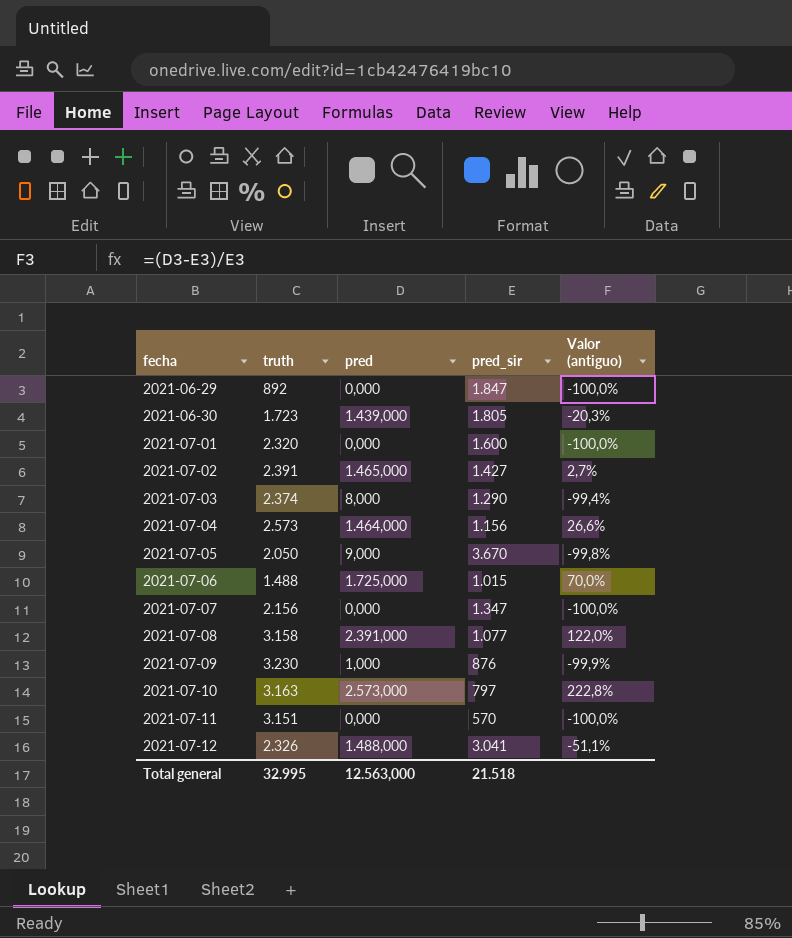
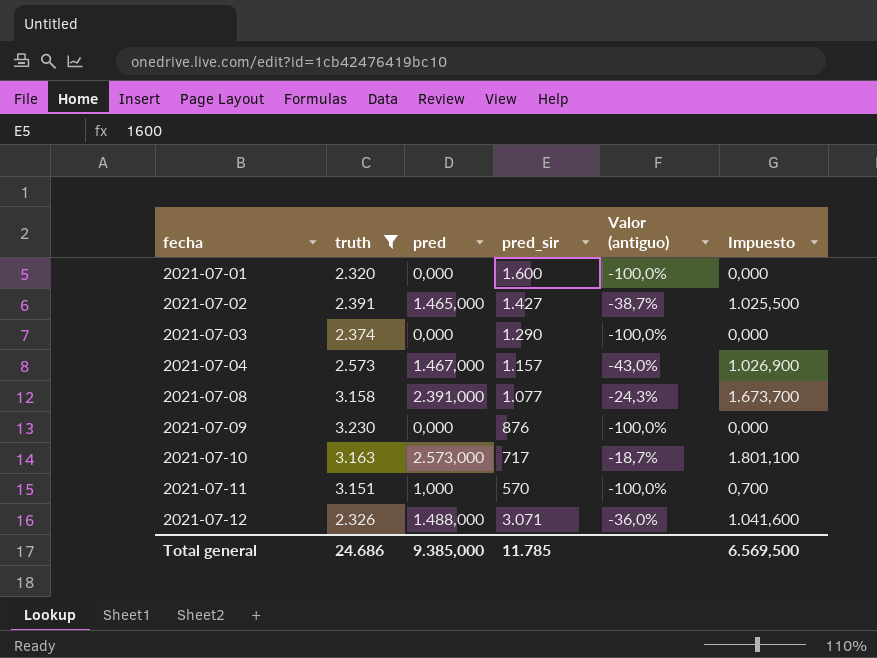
filter: none -> truth >= 2.320
column Valor (antiguo) | formula: ([pred] - [pred_sir]) / [pred_sir] -> ([pred] - [truth]) / [truth]
column Impuesto | formula: none -> [pred] * 0,7
2021-07-03 | pred: 8,000 -> 0,000
2021-07-04 | pred: 1.464,000 -> 1.467,000
2021-07-04 | pred_sir: 1.156 -> 1.157
2021-07-09 | pred: 1,000 -> 0,000
2021-07-10 | pred_sir: 797 -> 717
2021-07-11 | pred: 0,000 -> 1,000
2021-07-12 | pred_sir: 3.041 -> 3.071
Total general | truth: 32.995 -> 24.686
Total general | pred: 12.563,000 -> 9.385,000
Total general | pred_sir: 21.518 -> 11.785

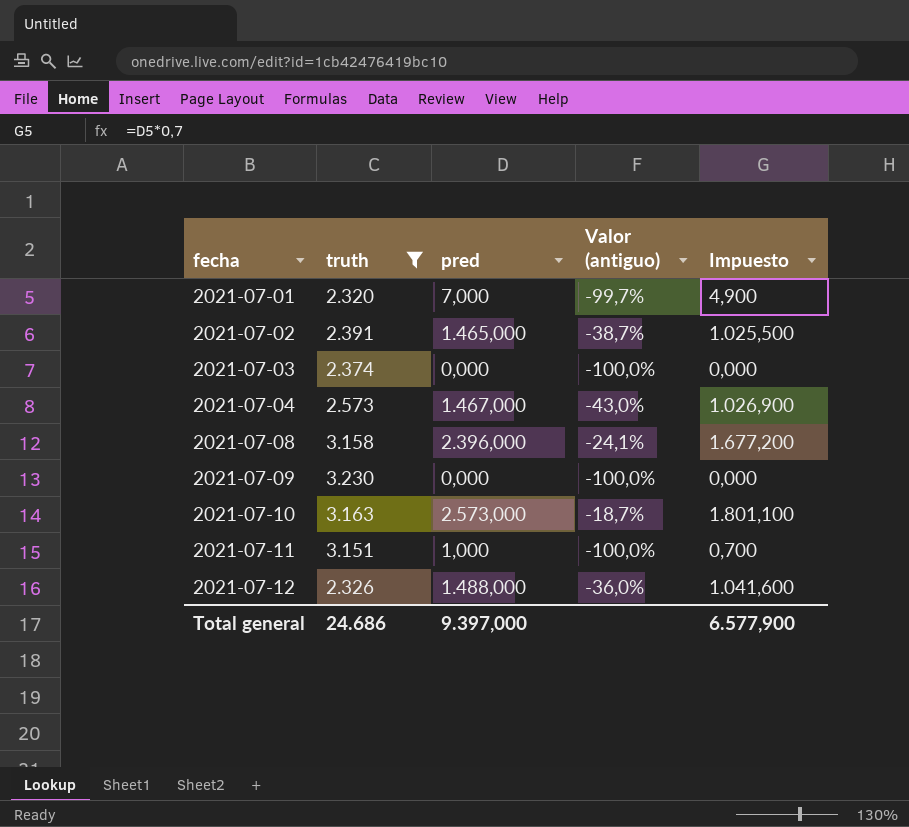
column pred_sir | position: 4 -> none
2021-07-01 | pred: 0,000 -> 7,000
2021-07-01 | Valor (antiguo): -100,0% -> -99,7%
2021-07-01 | Impuesto: 0,000 -> 4,900
2021-07-08 | pred: 2.391,000 -> 2.396,000
2021-07-08 | Valor (antiguo): -24,3% -> -24,1%
2021-07-08 | Impuesto: 1.673,700 -> 1.677,200
Total general | pred: 9.385,000 -> 9.397,000
Total general | Impuesto: 6.569,500 -> 6.577,900

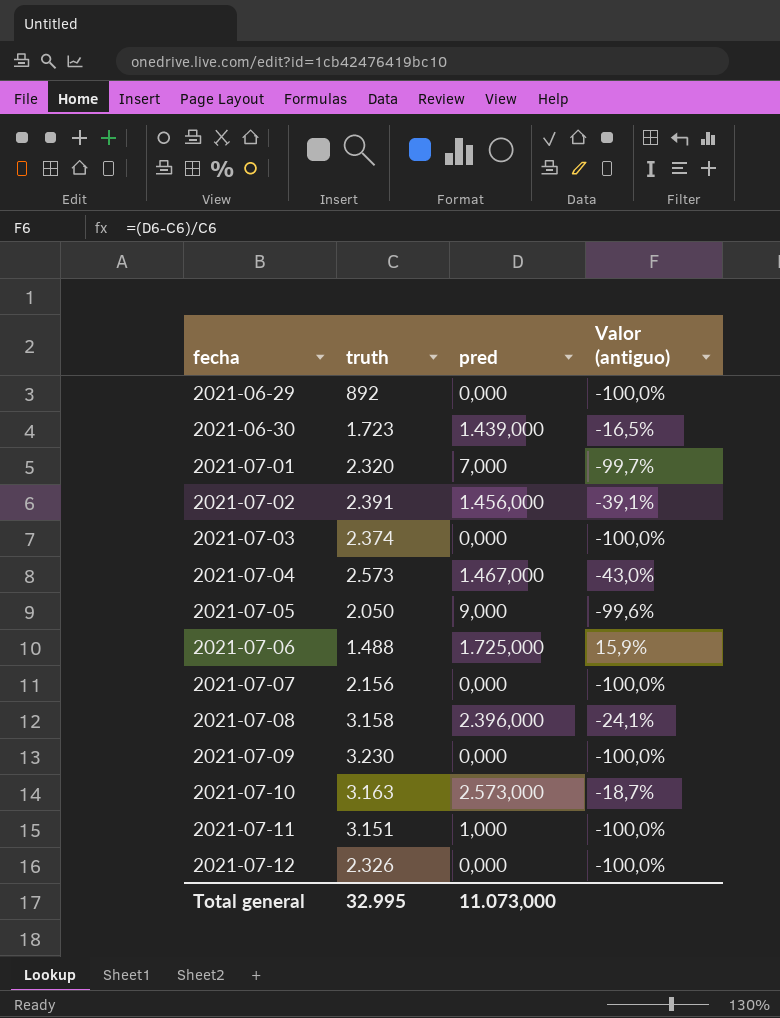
filter: truth >= 2.320 -> none
column Impuesto | formula: [pred] * 0,7 -> none
2021-07-02 | pred: 1.465,000 -> 1.456,000
2021-07-02 | Valor (antiguo): -38,7% -> -39,1%
2021-07-12 | pred: 1.488,000 -> 0,000
2021-07-12 | Valor (antiguo): -36,0% -> -100,0%
Total general | truth: 24.686 -> 32.995
Total general | pred: 9.397,000 -> 11.073,000

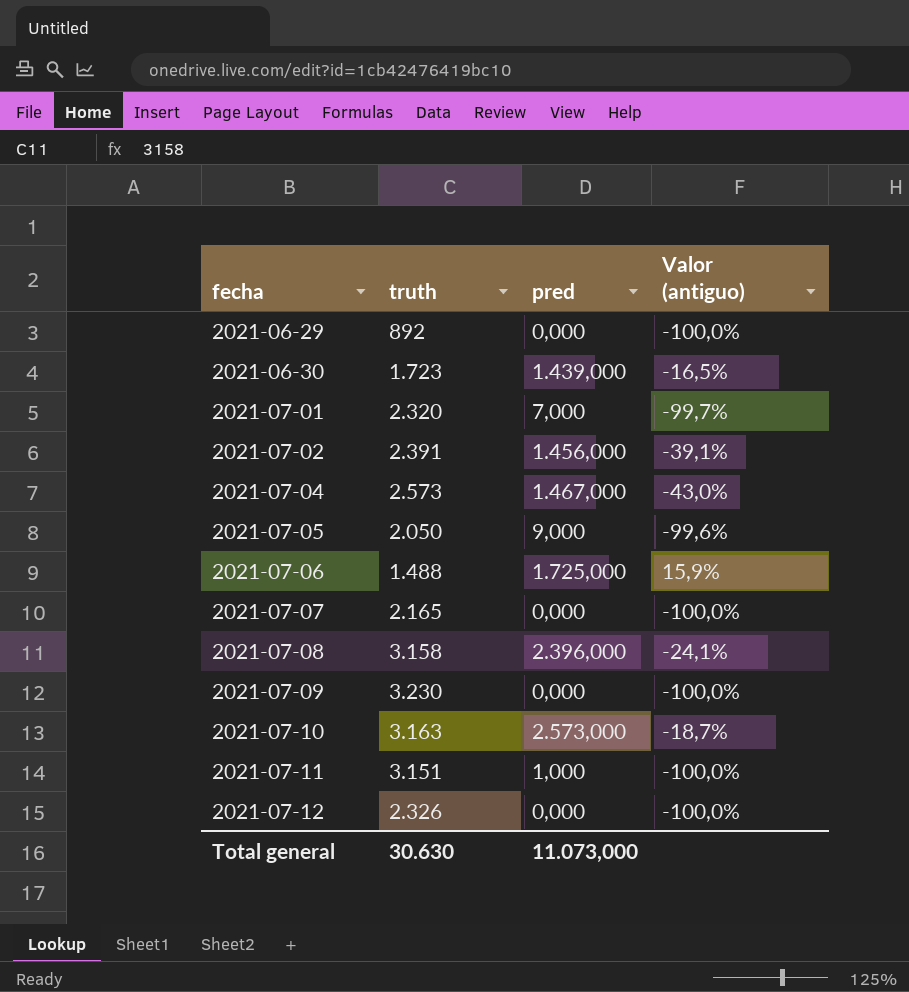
row 2021-07-03: 2.374 | 0,000 | -100,0% -> none
2021-07-07 | truth: 2.156 -> 2.165
Total general | truth: 32.995 -> 30.630

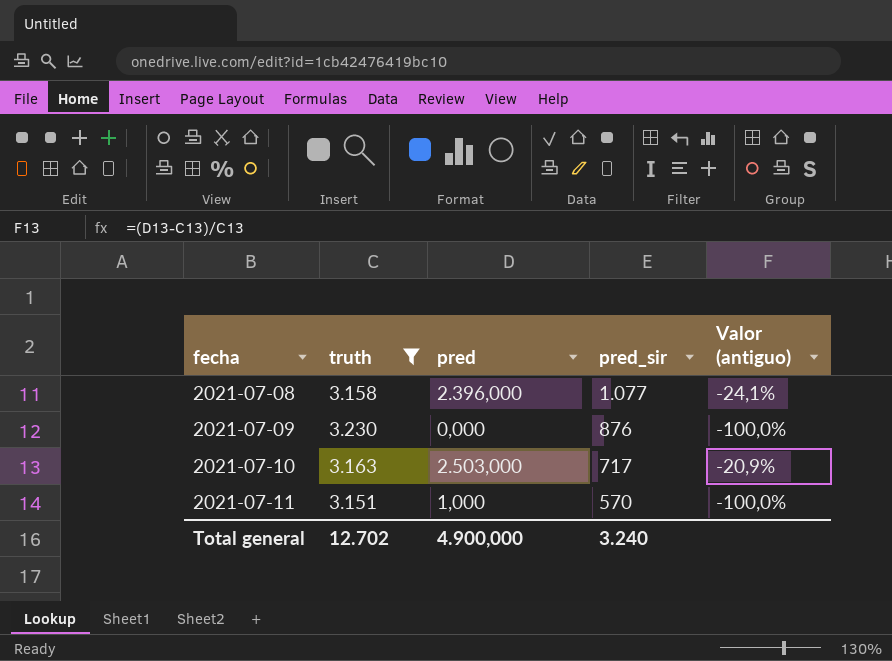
filter: none -> truth >= 3.151
column pred_sir | position: none -> 4
2021-07-10 | pred: 2.573,000 -> 2.503,000
2021-07-10 | Valor (antiguo): -18,7% -> -20,9%
Total general | truth: 30.630 -> 12.702
Total general | pred: 11.073,000 -> 4.900,000

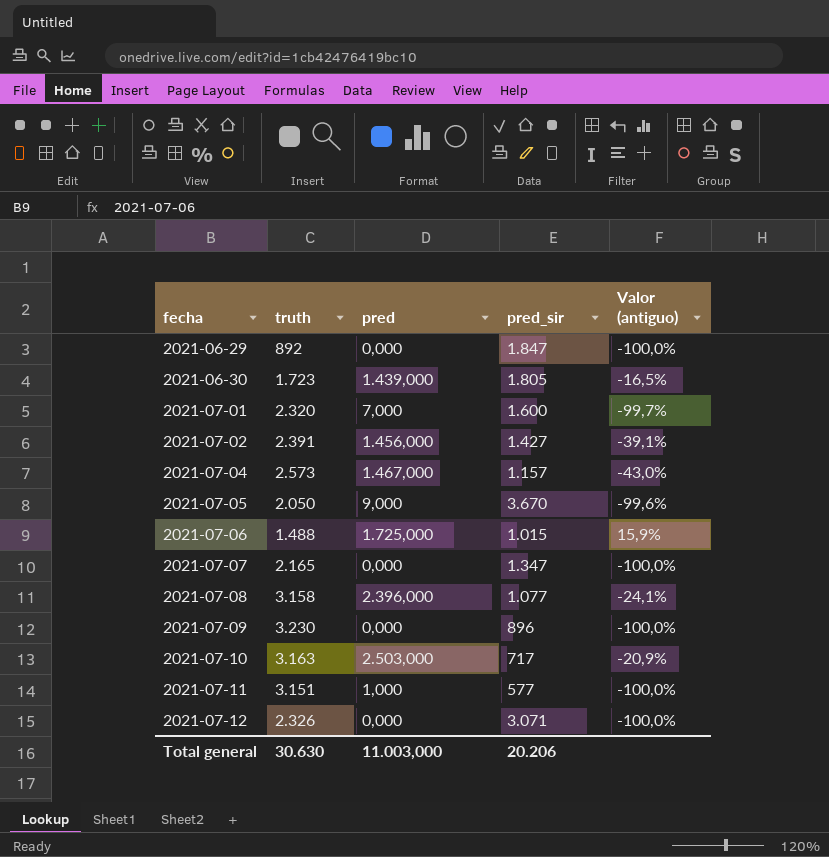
filter: truth >= 3.151 -> none
2021-07-09 | pred_sir: 876 -> 896
2021-07-11 | pred_sir: 570 -> 577
Total general | truth: 12.702 -> 30.630
Total general | pred: 4.900,000 -> 11.003,000
Total general | pred_sir: 3.240 -> 20.206

